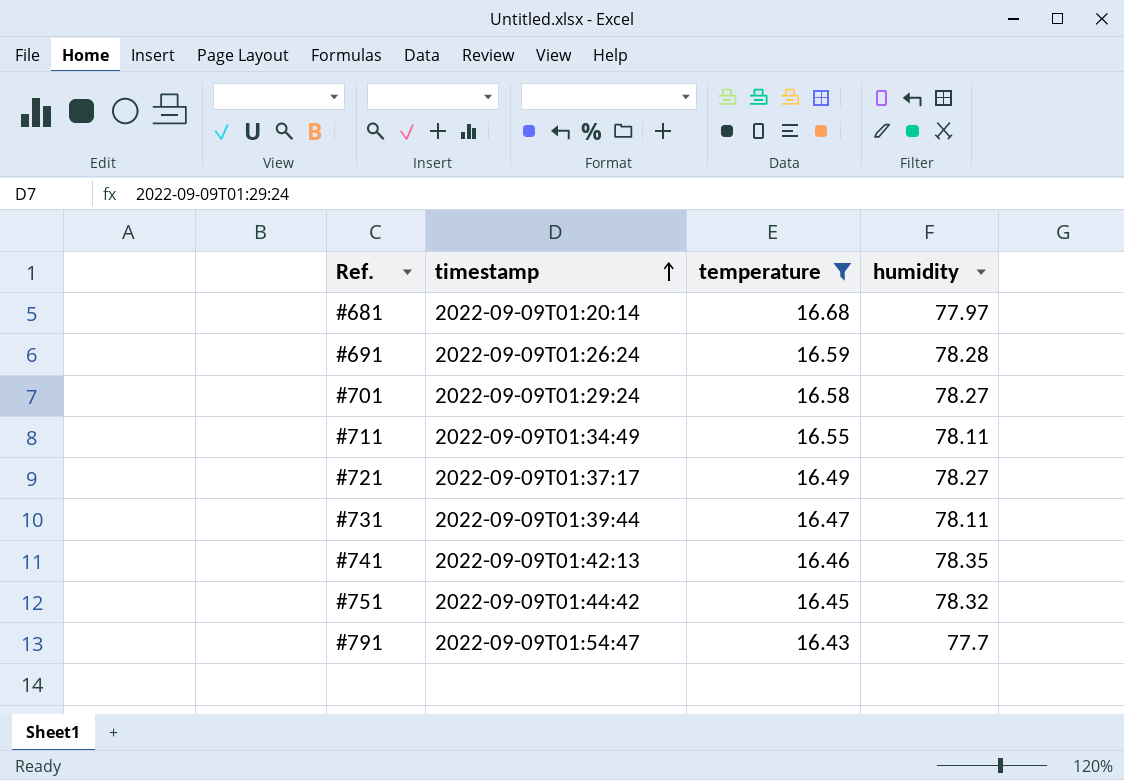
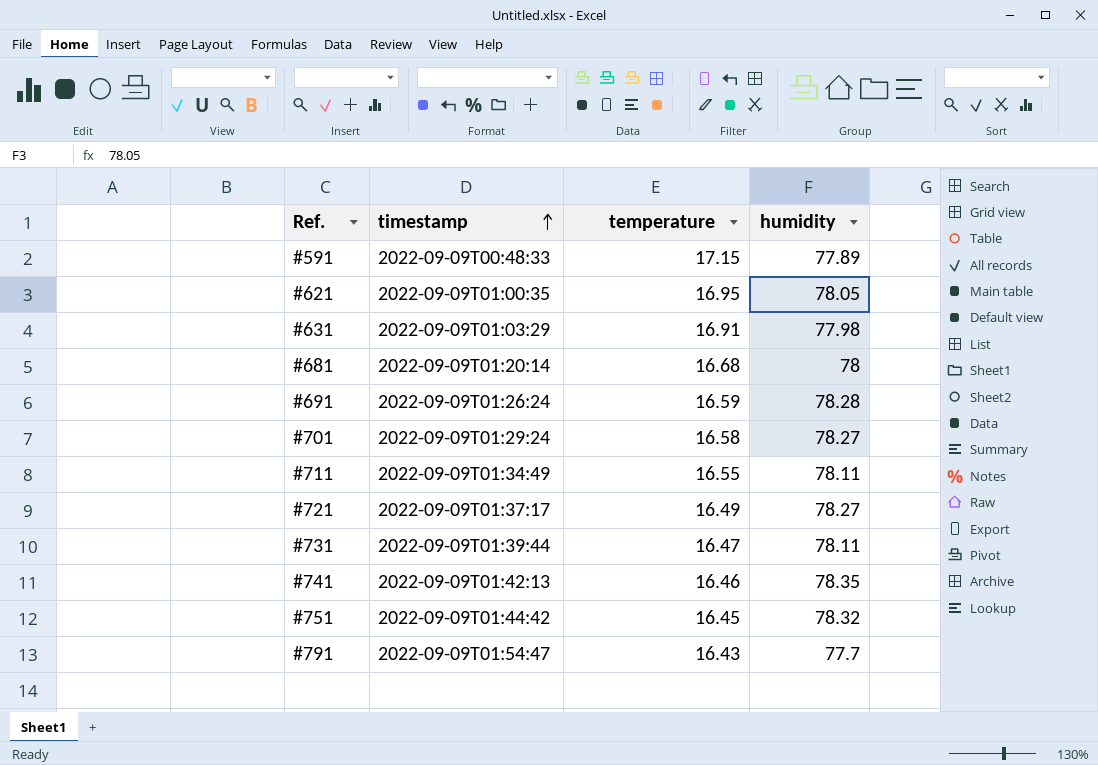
filter: temperature <= 16.68 -> none
#681 | humidity: 77.97 -> 78

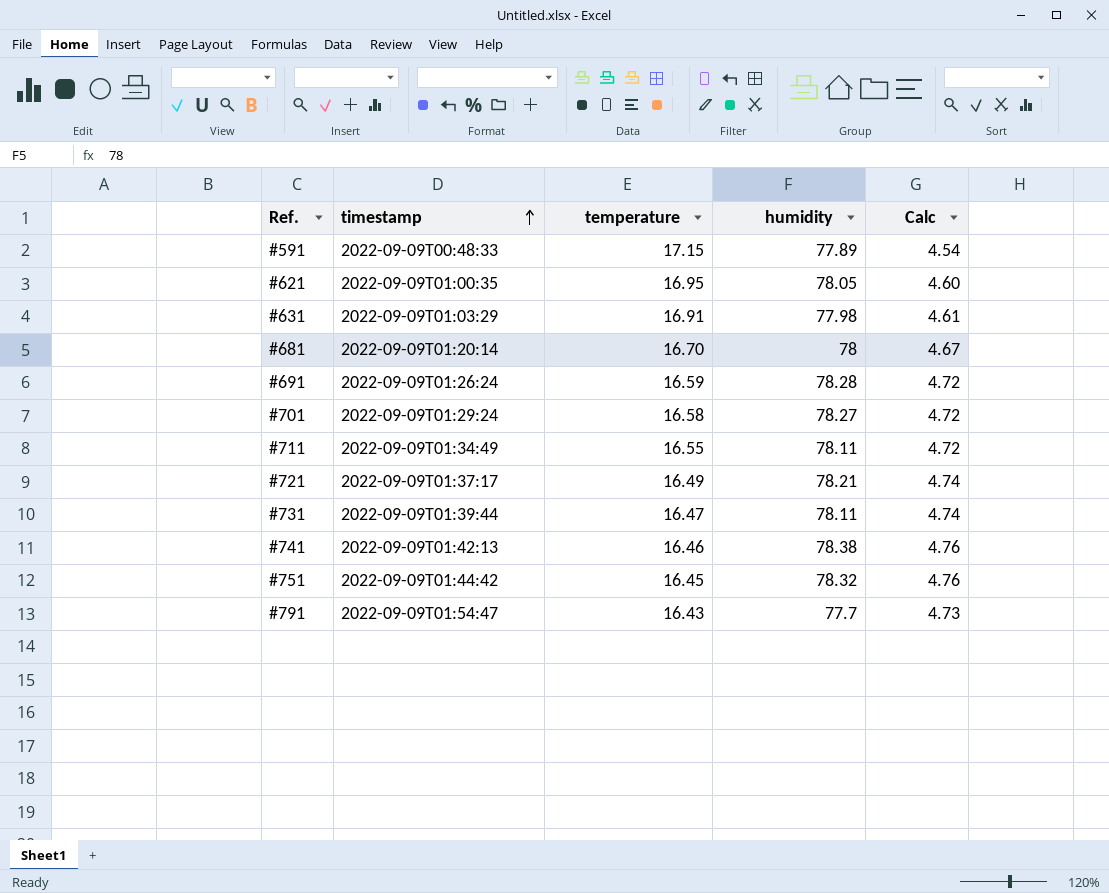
column Calc | formula: none -> [humidity] / [temperature]
#681 | temperature: 16.68 -> 16.70
#721 | humidity: 78.27 -> 78.21
#741 | humidity: 78.35 -> 78.38

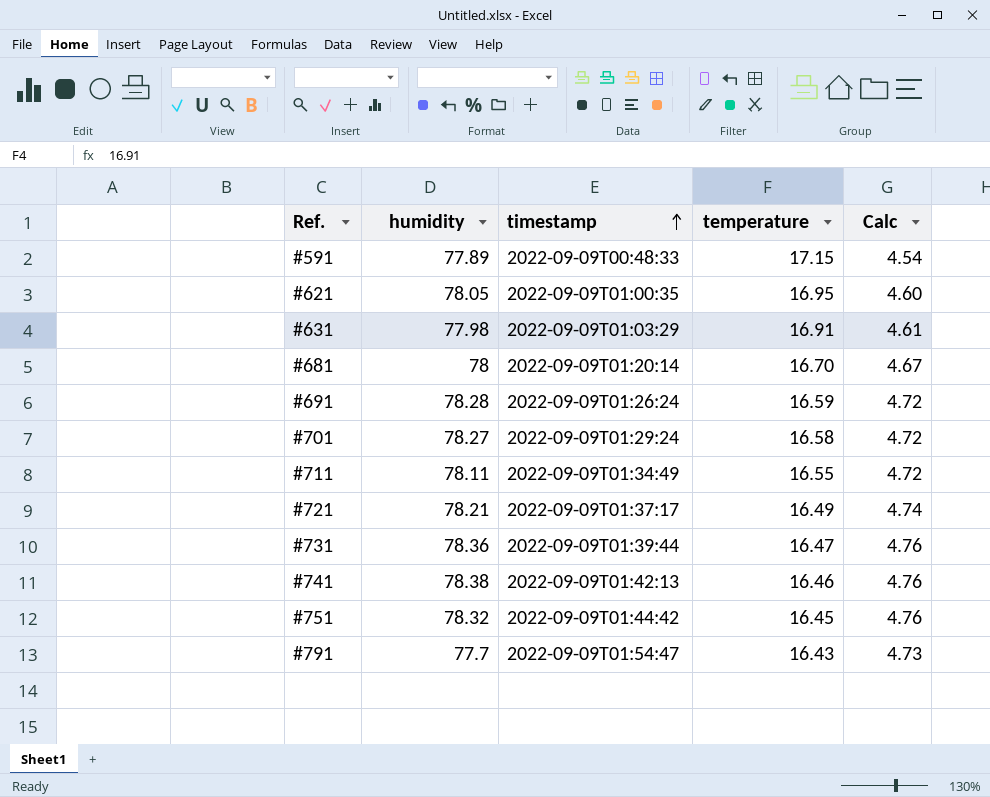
column humidity | position: 4 -> 2
#731 | humidity: 78.11 -> 78.36
#731 | Calc: 4.74 -> 4.76

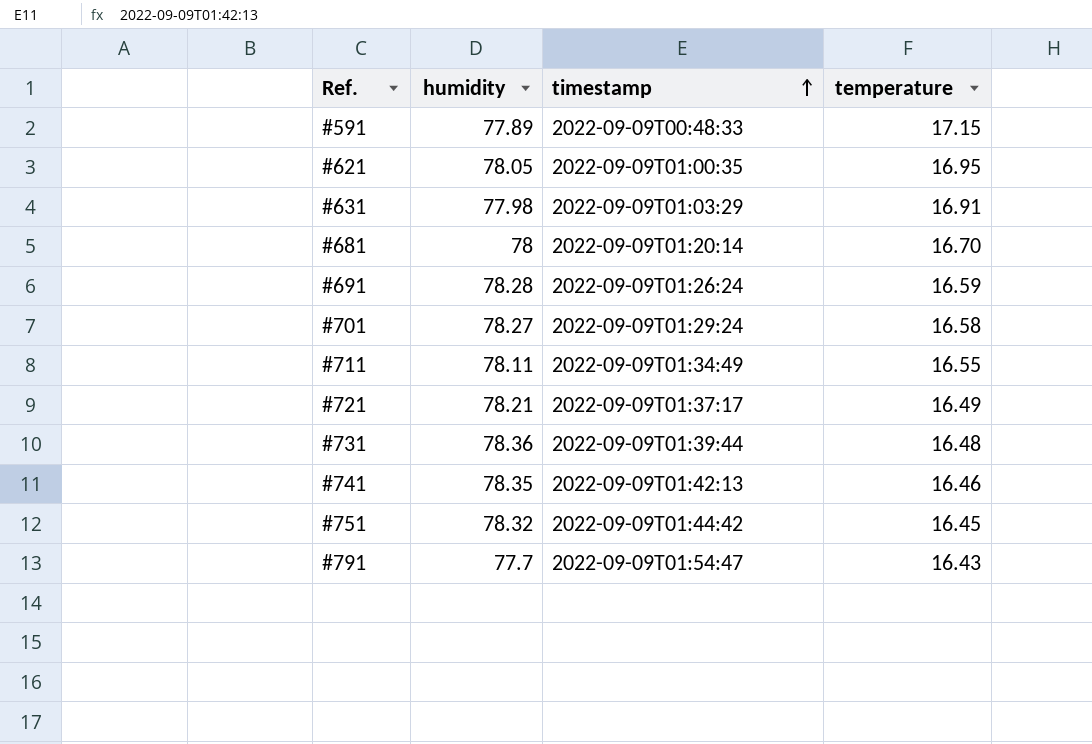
column Calc | formula: [humidity] / [temperature] -> none
#731 | temperature: 16.47 -> 16.48
#741 | humidity: 78.38 -> 78.35

